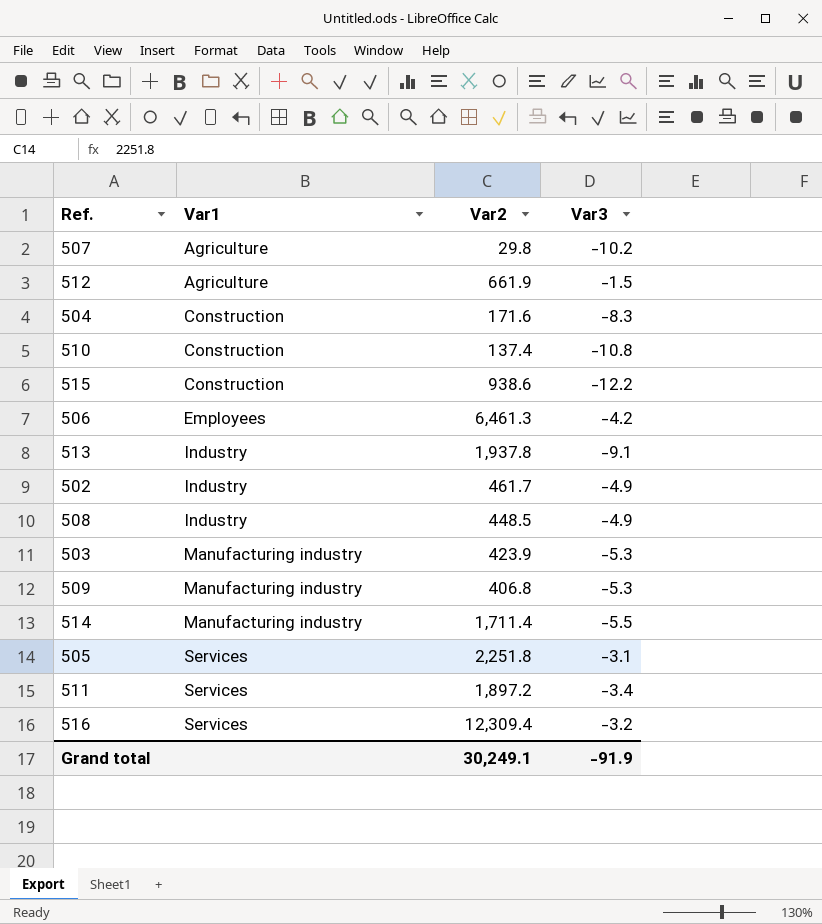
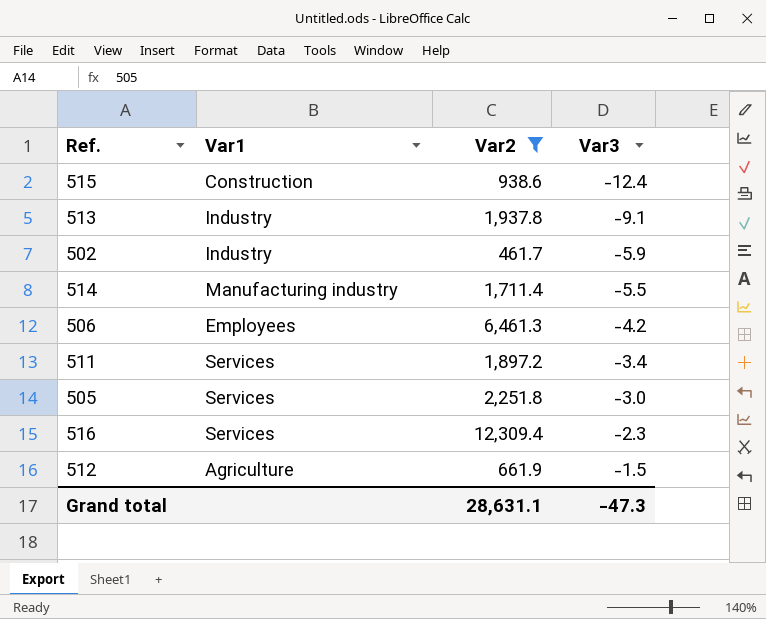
filter: none -> Var2 >= 461.7
row order: Var1 ascending -> Var3 ascending
515 | Var3: -12.2 -> -12.4
502 | Var3: -4.9 -> -5.9
505 | Var3: -3.1 -> -3.0
516 | Var3: -3.2 -> -2.3
Grand total | Var2: 30,249.1 -> 28,631.1
Grand total | Var3: -91.9 -> -47.3

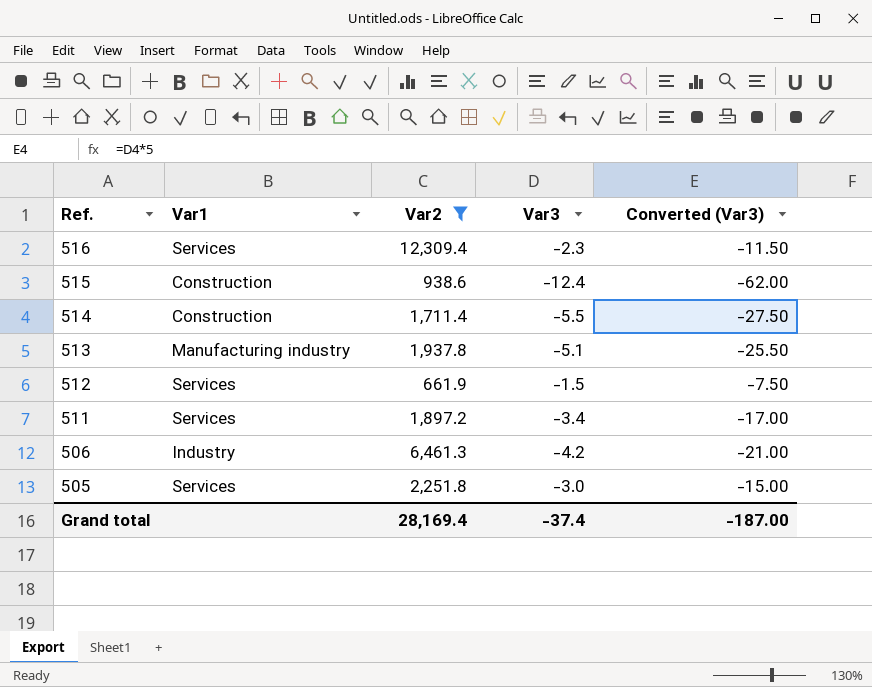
row order: Var3 ascending -> Ref. descending
column Converted (Var3) | formula: none -> [Var3] * 5
row 502: Industry | 461.7 | -5.9 -> none
514 | Var1: Manufacturing industry -> Construction
513 | Var1: Industry -> Manufacturing industry
513 | Var3: -9.1 -> -5.1
512 | Var1: Agriculture -> Services
506 | Var1: Employees -> Industry
Grand total | Var2: 28,631.1 -> 28,169.4
Grand total | Var3: -47.3 -> -37.4

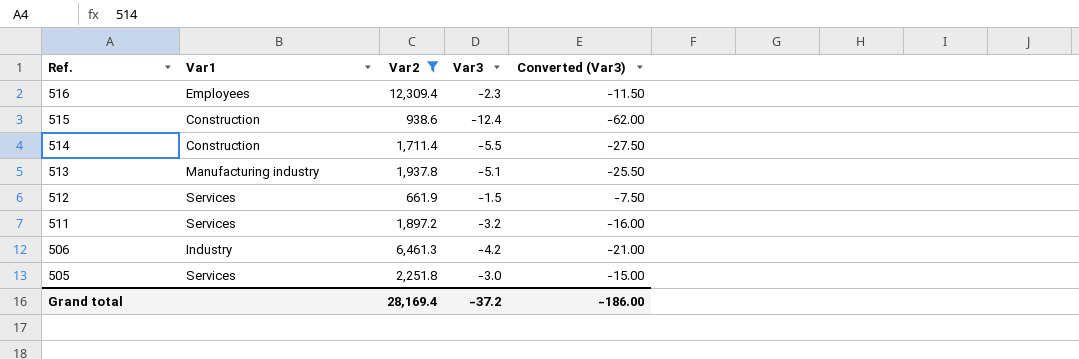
516 | Var1: Services -> Employees
511 | Var3: -3.4 -> -3.2
511 | Converted (Var3): -17.00 -> -16.00
Grand total | Var3: -37.4 -> -37.2
Grand total | Converted (Var3): -187.00 -> -186.00

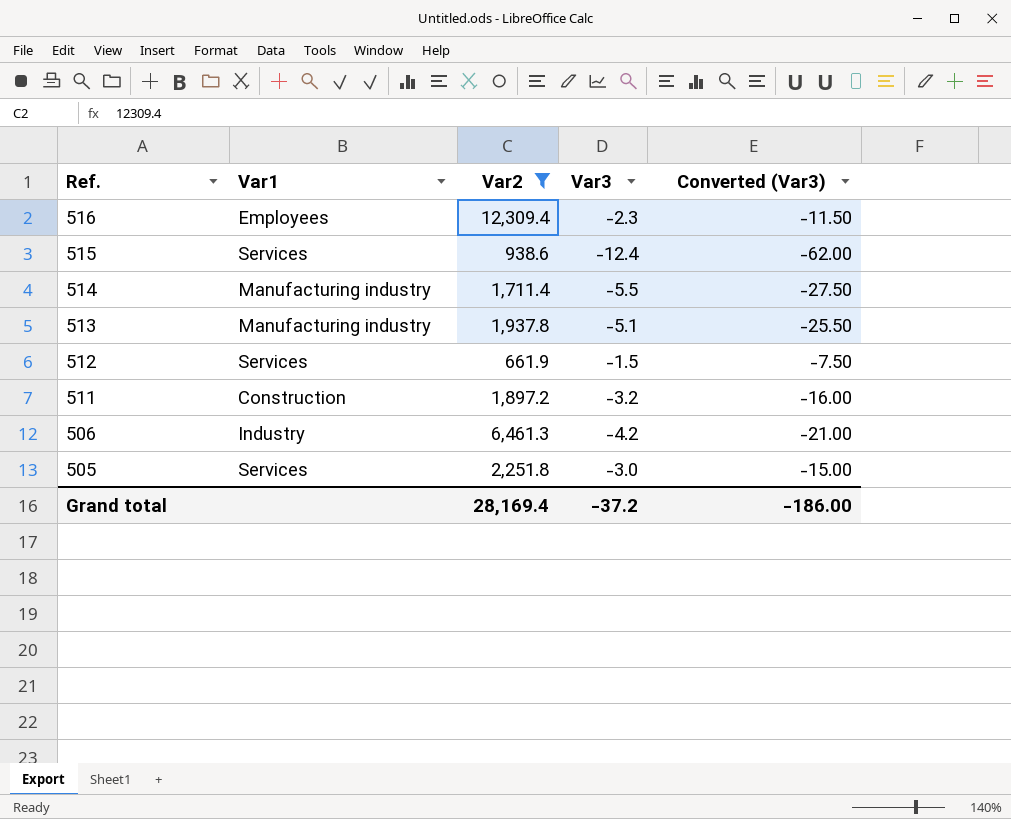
515 | Var1: Construction -> Services
514 | Var1: Construction -> Manufacturing industry
511 | Var1: Services -> Construction

